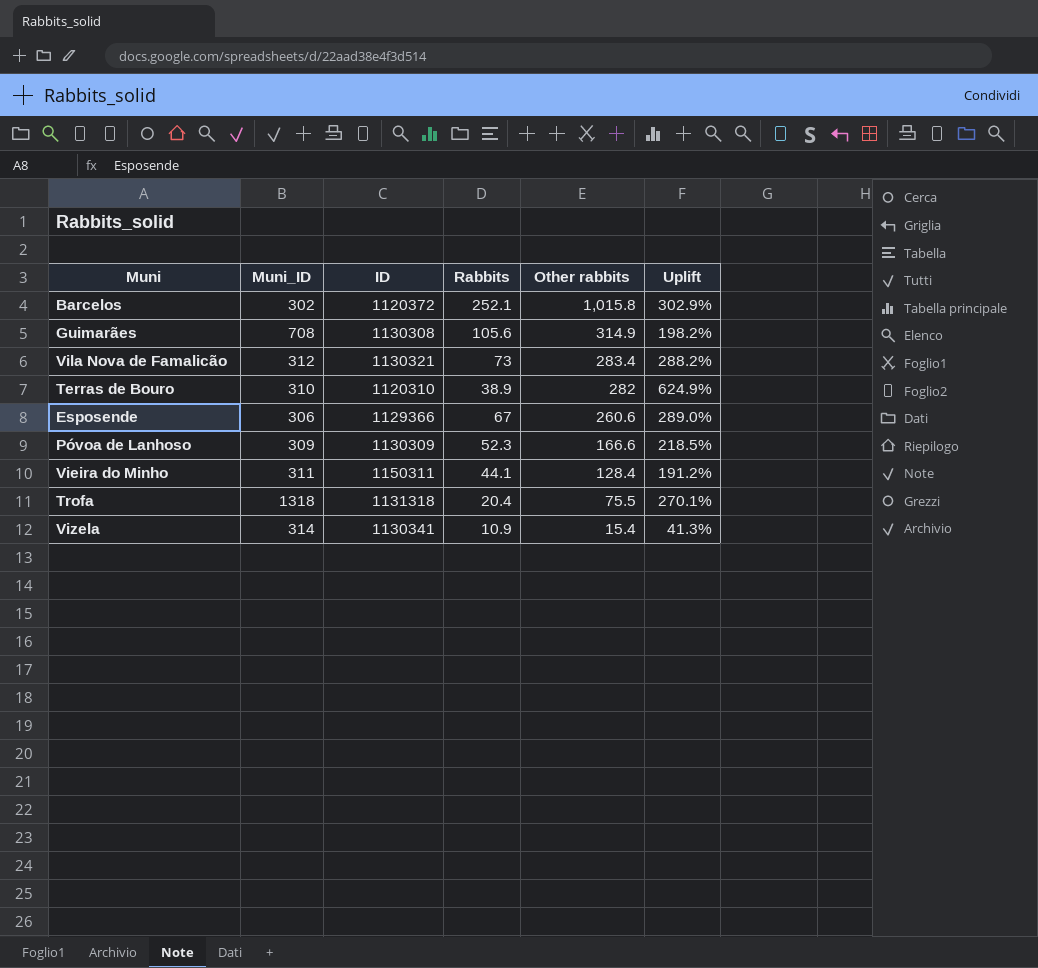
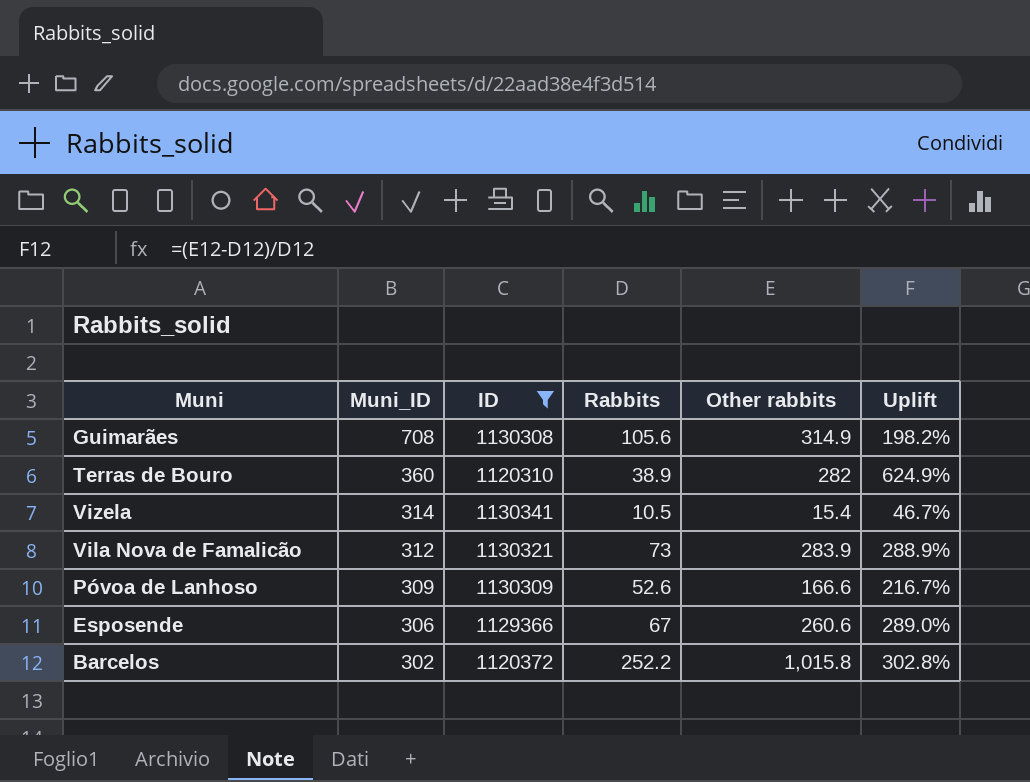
filter: none -> ID <= 1130341
row order: Other rabbits descending -> Muni_ID descending
Terras de Bouro | Muni_ID: 310 -> 360
Vizela | Rabbits: 10.9 -> 10.5
Vizela | Uplift: 41.3% -> 46.7%
Vila Nova de Famalicão | Other rabbits: 283.4 -> 283.9
Vila Nova de Famalicão | Uplift: 288.2% -> 288.9%
Póvoa de Lanhoso | Rabbits: 52.3 -> 52.6
Póvoa de Lanhoso | Uplift: 218.5% -> 216.7%
Barcelos | Rabbits: 252.1 -> 252.2
Barcelos | Uplift: 302.9% -> 302.8%

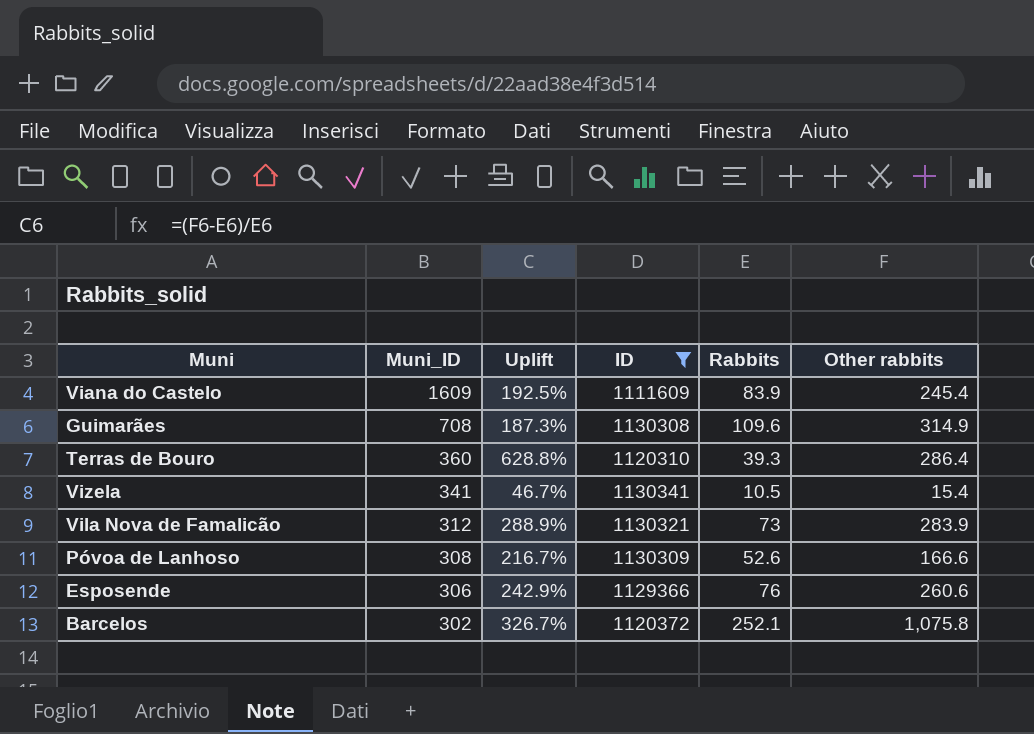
column Uplift | position: 6 -> 3
row Viana do Castelo: none -> 1609 | 192.5% | 1111609 | 83.9 | 245.4
Guimarães | Uplift: 198.2% -> 187.3%
Guimarães | Rabbits: 105.6 -> 109.6
Terras de Bouro | Uplift: 624.9% -> 628.8%
Terras de Bouro | Rabbits: 38.9 -> 39.3
Terras de Bouro | Other rabbits: 282 -> 286.4
Vizela | Muni_ID: 314 -> 341
Póvoa de Lanhoso | Muni_ID: 309 -> 308
Esposende | Uplift: 289.0% -> 242.9%
Esposende | Rabbits: 67 -> 76
Barcelos | Uplift: 302.8% -> 326.7%
Barcelos | Rabbits: 252.2 -> 252.1
Barcelos | Other rabbits: 1,015.8 -> 1,075.8

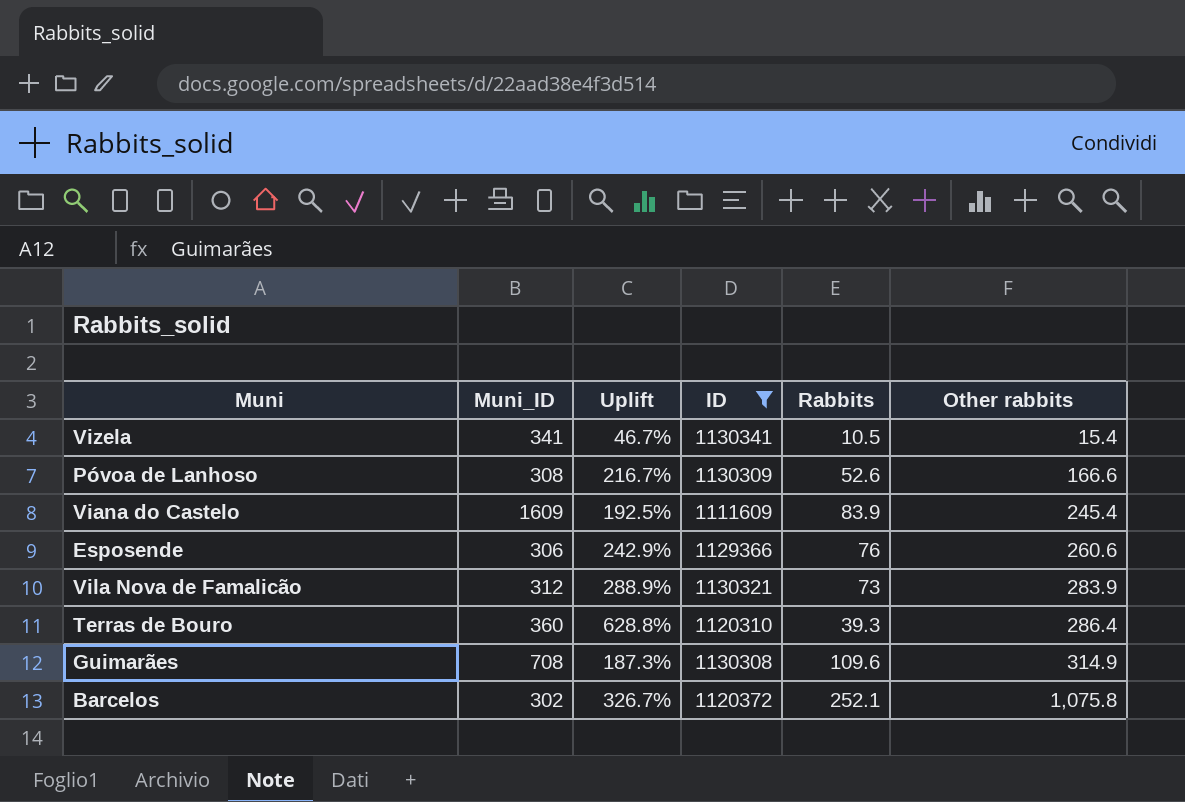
row order: Muni_ID descending -> Other rabbits ascending

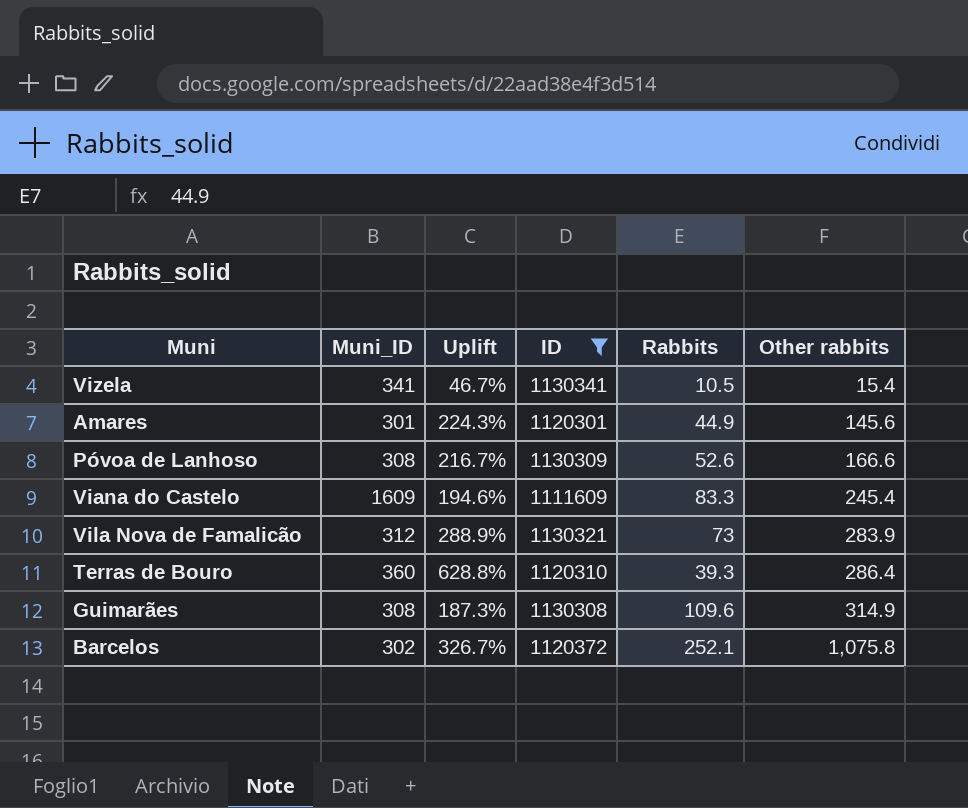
row Esposende: 306 | 242.9% | 1129366 | 76 | 260.6 -> none
row Amares: none -> 301 | 224.3% | 1120301 | 44.9 | 145.6
Viana do Castelo | Uplift: 192.5% -> 194.6%
Viana do Castelo | Rabbits: 83.9 -> 83.3
Guimarães | Muni_ID: 708 -> 308

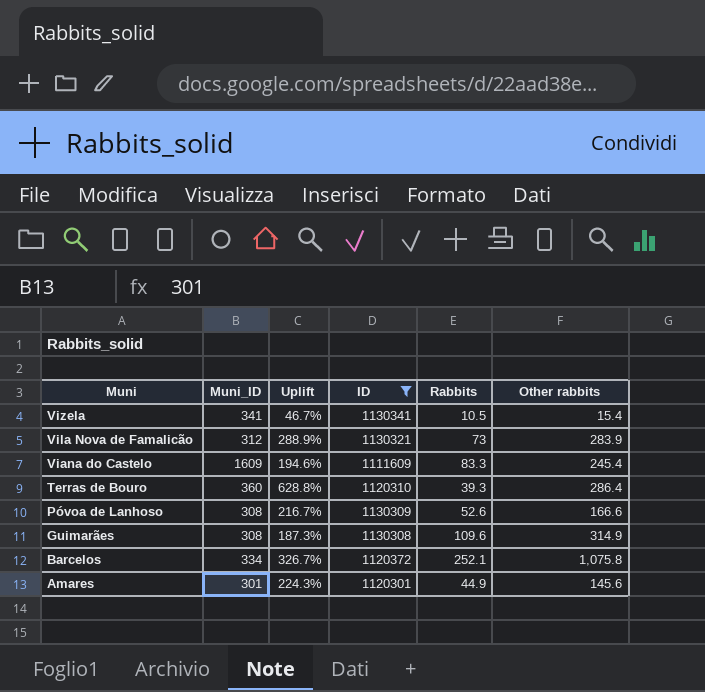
row order: Other rabbits ascending -> Muni descending
Barcelos | Muni_ID: 302 -> 334

